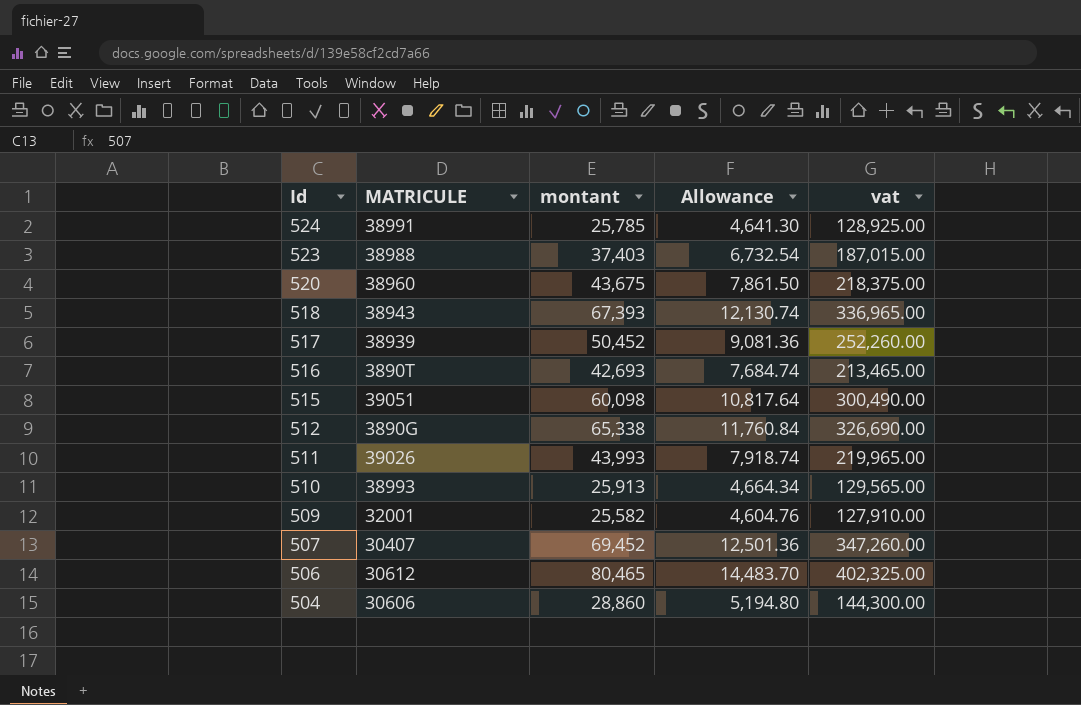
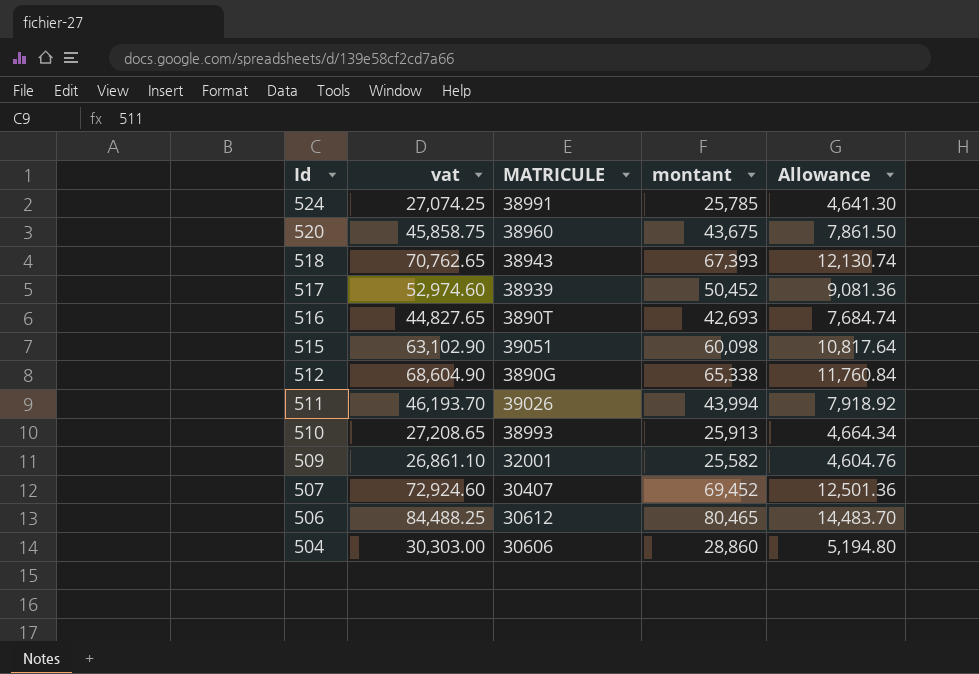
column vat | formula: [montant] * 5 -> [montant] * 1.05
column vat | position: 5 -> 2
row 523: 38988 | 37,403 | 6,732.54 | 187,015.00 -> none
511 | montant: 43,993 -> 43,994
511 | Allowance: 7,918.74 -> 7,918.92

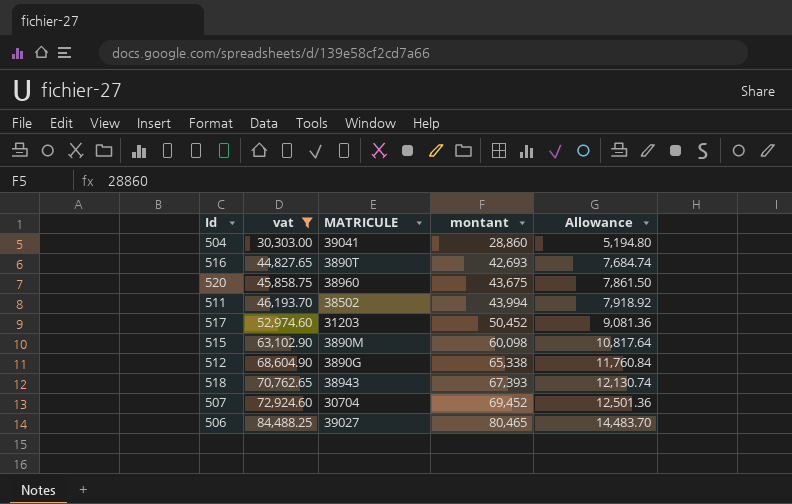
filter: none -> vat >= 30,303.00
row order: Id descending -> vat ascending
504 | MATRICULE: 30606 -> 39041
511 | MATRICULE: 39026 -> 38502
517 | MATRICULE: 38939 -> 31203
515 | MATRICULE: 39051 -> 3890M
507 | MATRICULE: 30407 -> 30704
506 | MATRICULE: 30612 -> 39027

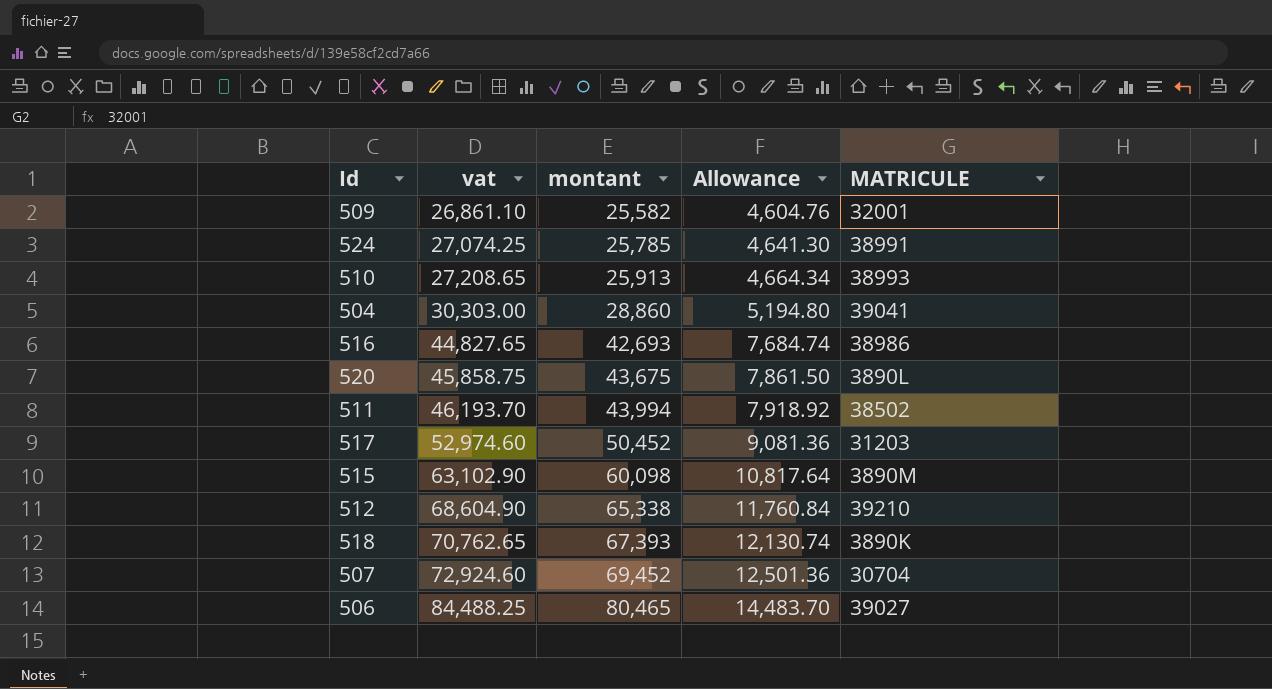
filter: vat >= 30,303.00 -> none
column MATRICULE | position: 3 -> 5
516 | MATRICULE: 3890T -> 38986
520 | MATRICULE: 38960 -> 3890L
512 | MATRICULE: 3890G -> 39210
518 | MATRICULE: 38943 -> 3890K

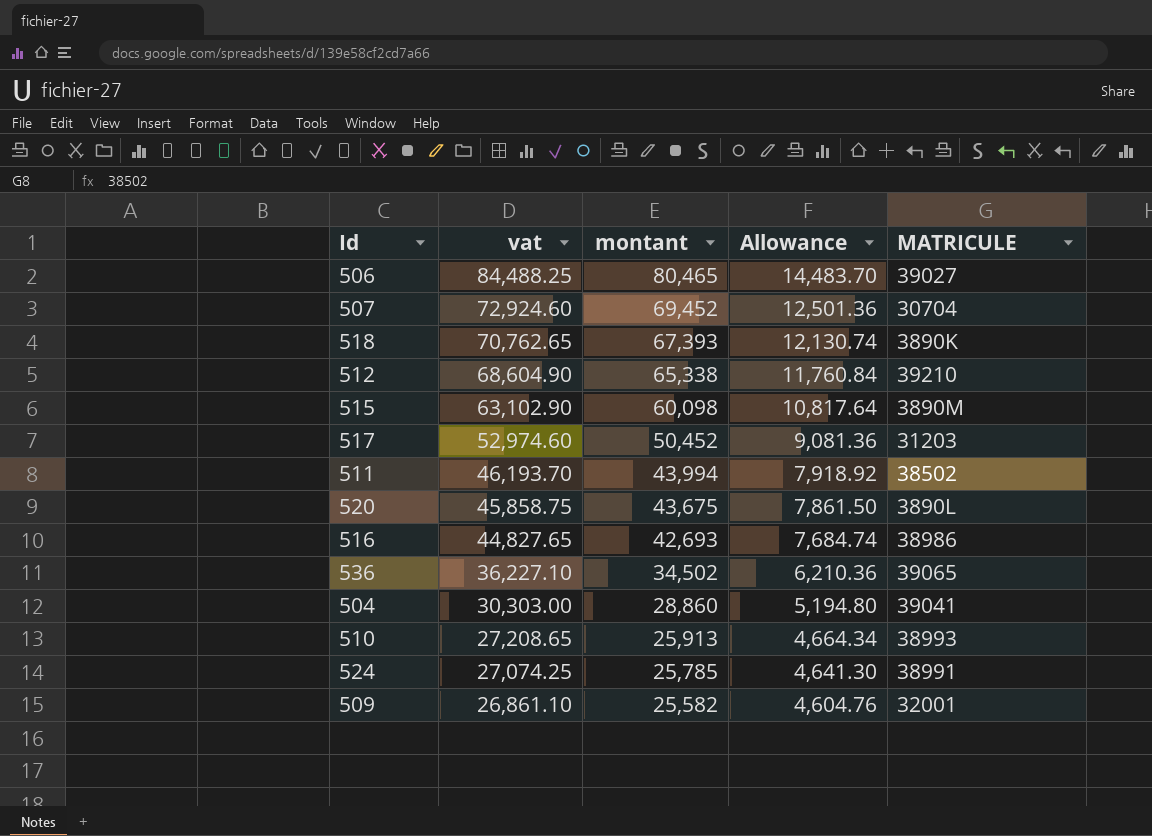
row order: vat ascending -> vat descending
row 536: none -> 36,227.10 | 34,502 | 6,210.36 | 39065

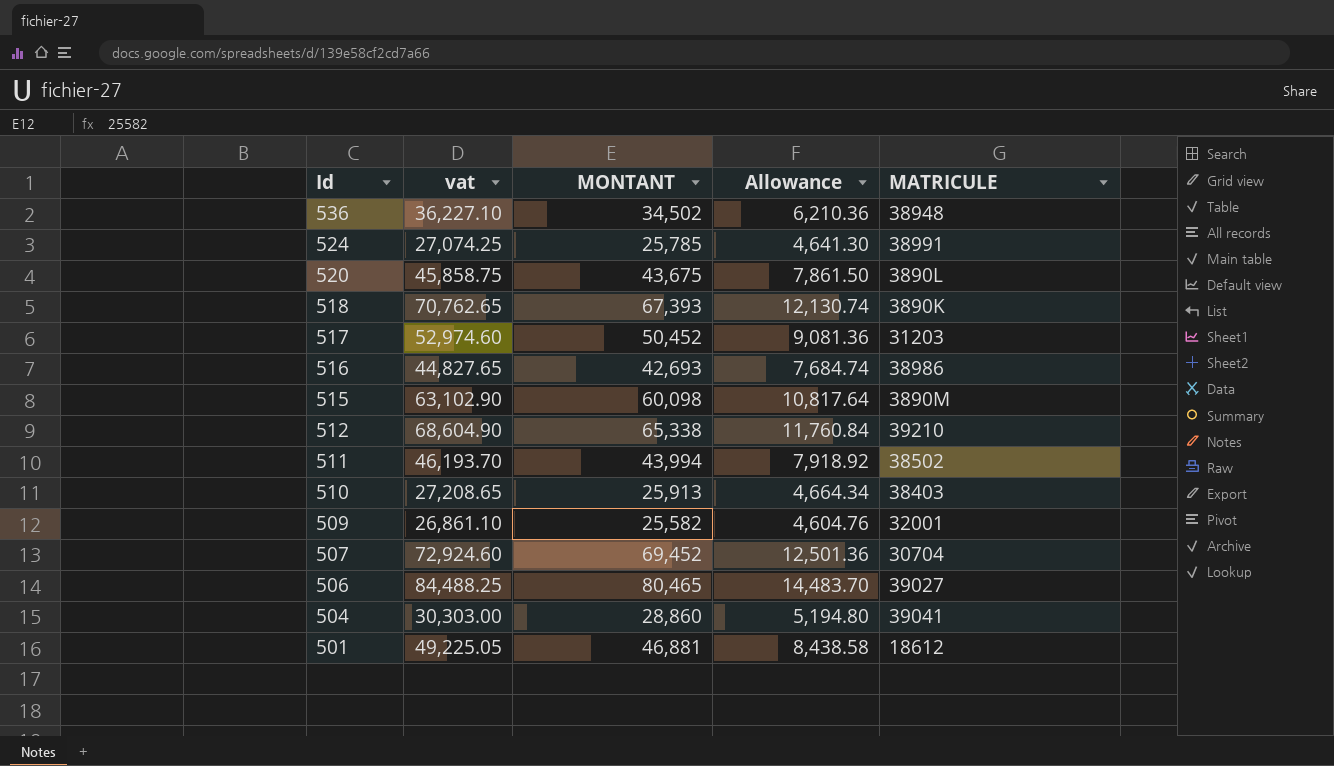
row order: vat descending -> Id descending
column name: montant -> MONTANT
536 | MATRICULE: 39065 -> 38948
510 | MATRICULE: 38993 -> 38403
row 501: none -> 49,225.05 | 46,881 | 8,438.58 | 18612

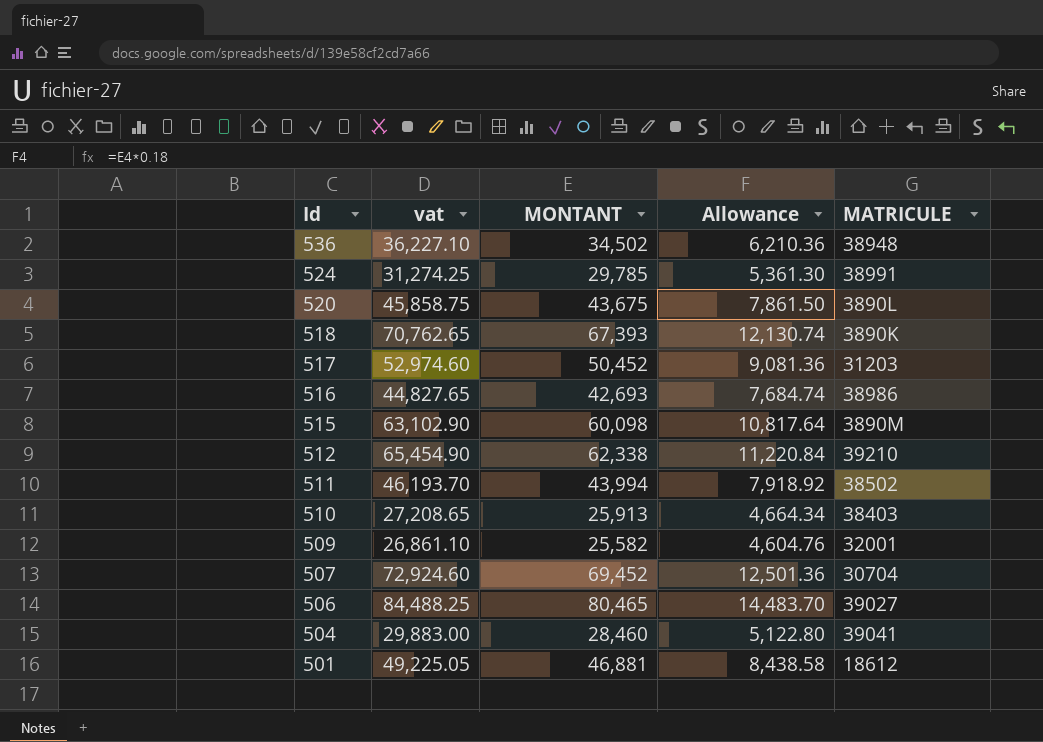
524 | vat: 27,074.25 -> 31,274.25
524 | MONTANT: 25,785 -> 29,785
524 | Allowance: 4,641.30 -> 5,361.30
512 | vat: 68,604.90 -> 65,454.90
512 | MONTANT: 65,338 -> 62,338
512 | Allowance: 11,760.84 -> 11,220.84
504 | vat: 30,303.00 -> 29,883.00
504 | MONTANT: 28,860 -> 28,460
504 | Allowance: 5,194.80 -> 5,122.80

